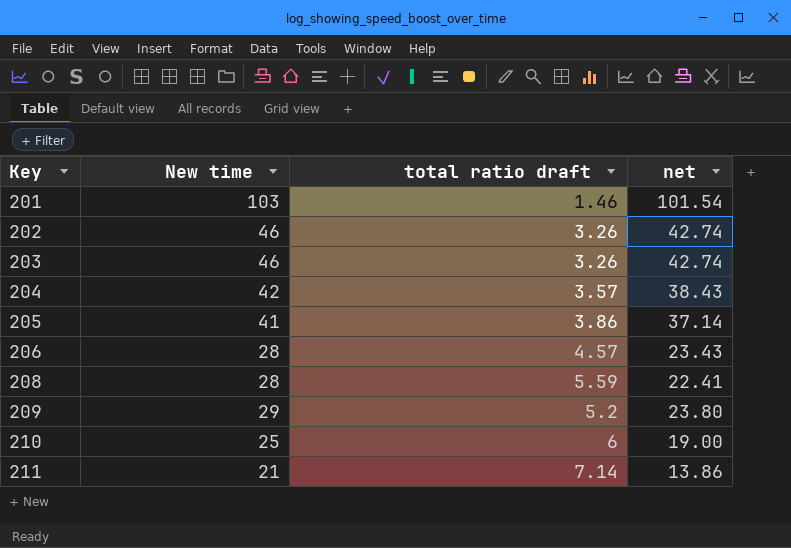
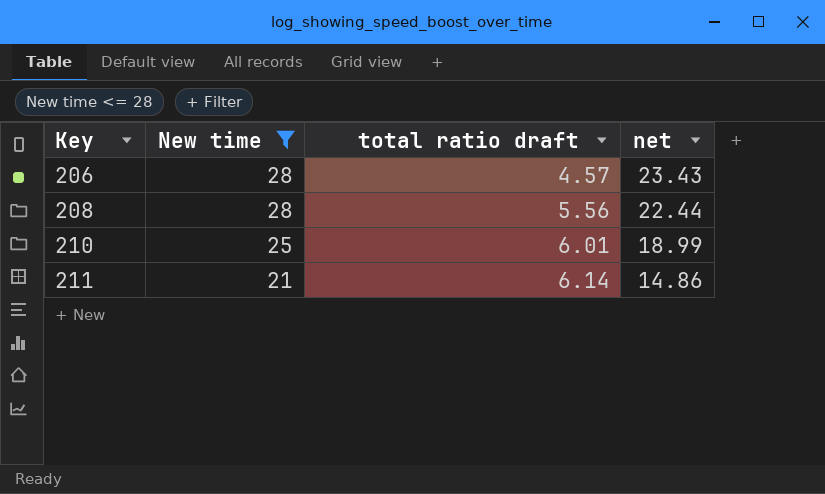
filter: none -> New time <= 28
208 | total ratio draft: 5.59 -> 5.56
208 | net: 22.41 -> 22.44
210 | total ratio draft: 6 -> 6.01
210 | net: 19.00 -> 18.99
211 | total ratio draft: 7.14 -> 6.14
211 | net: 13.86 -> 14.86

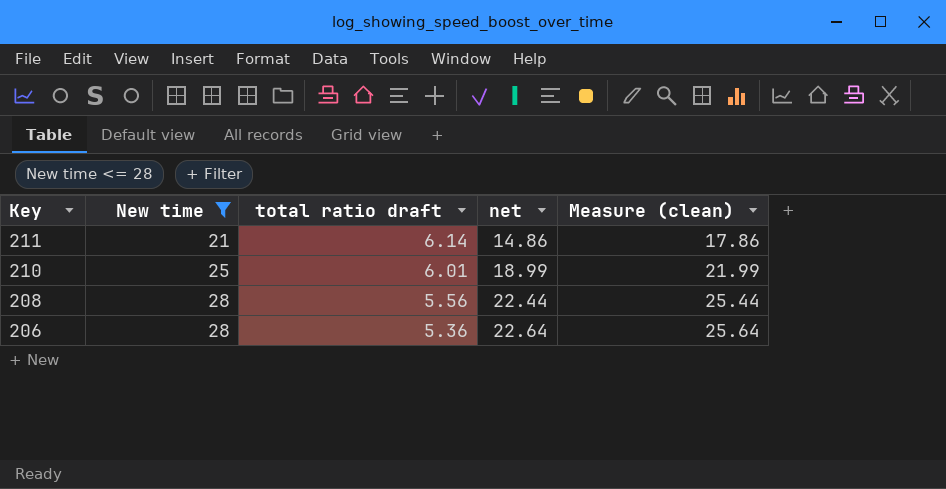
row order: Key ascending -> Key descending
column Measure (clean) | formula: none -> [net] + 3
206 | total ratio draft: 4.57 -> 5.36
206 | net: 23.43 -> 22.64

